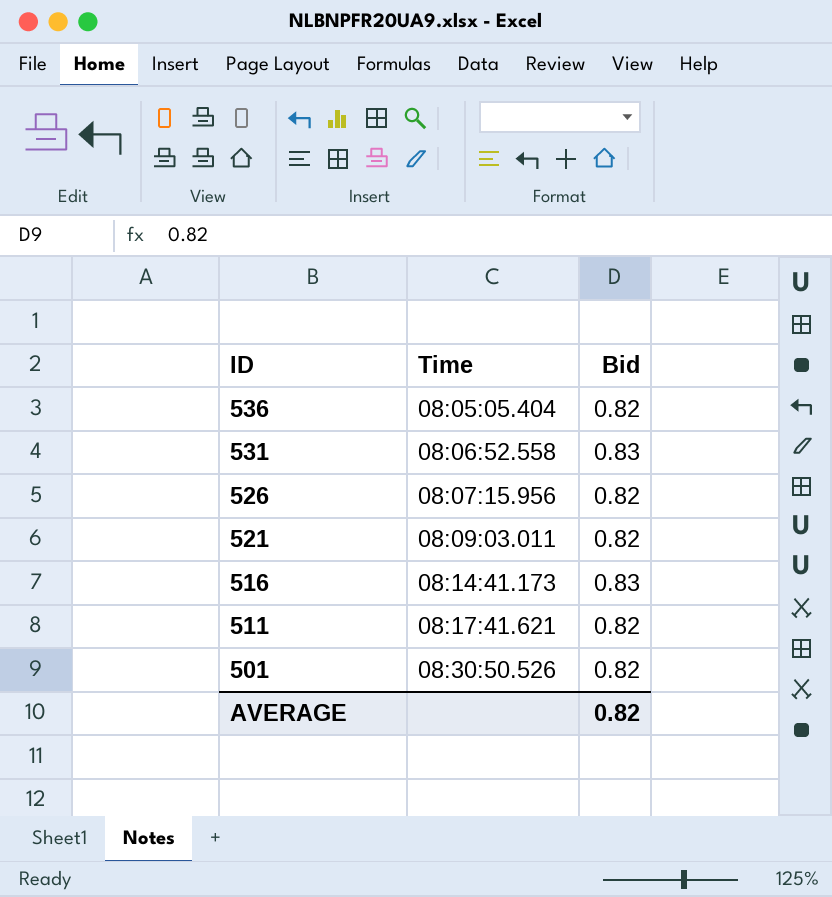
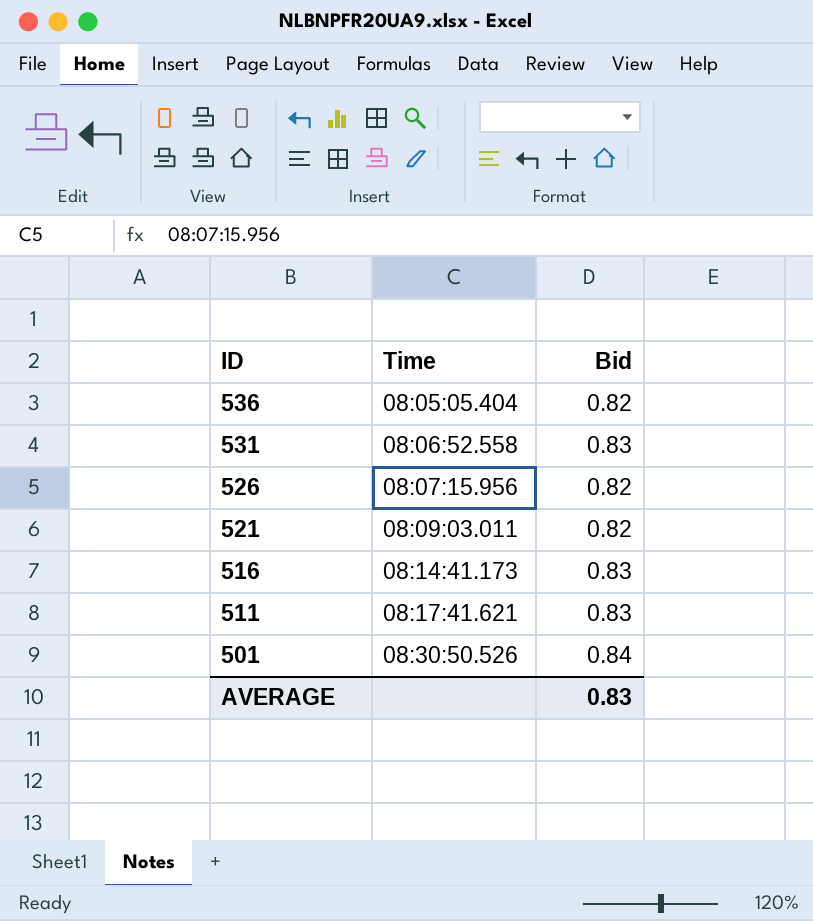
511 | Bid: 0.82 -> 0.83
501 | Bid: 0.82 -> 0.84
AVERAGE | Bid: 0.82 -> 0.83

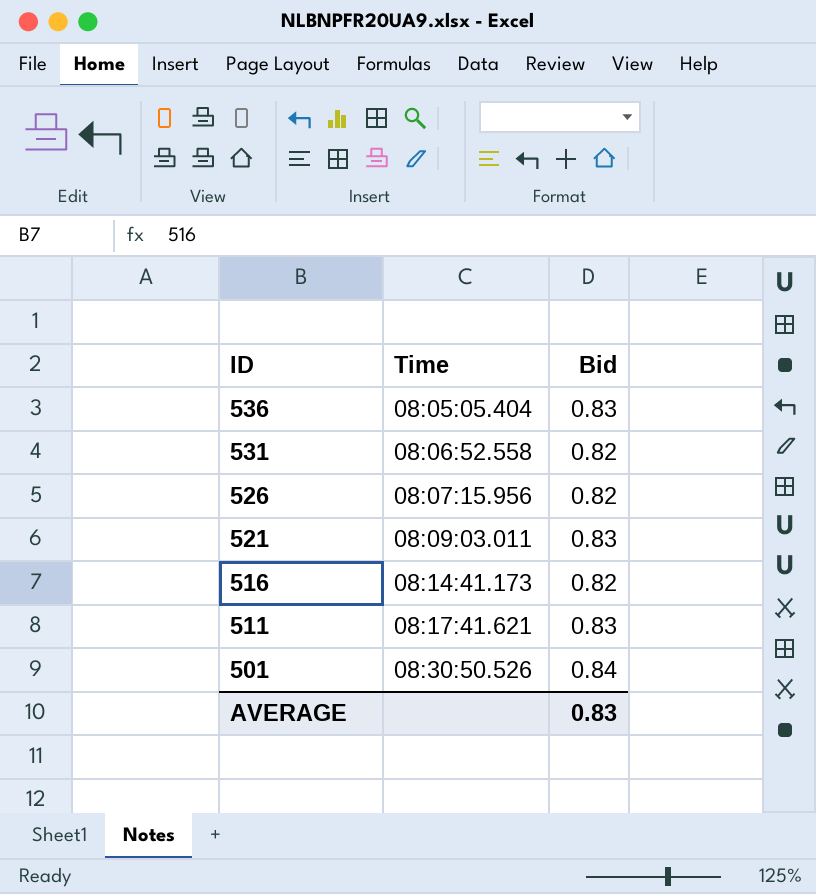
536 | Bid: 0.82 -> 0.83
531 | Bid: 0.83 -> 0.82
521 | Bid: 0.82 -> 0.83
516 | Bid: 0.83 -> 0.82

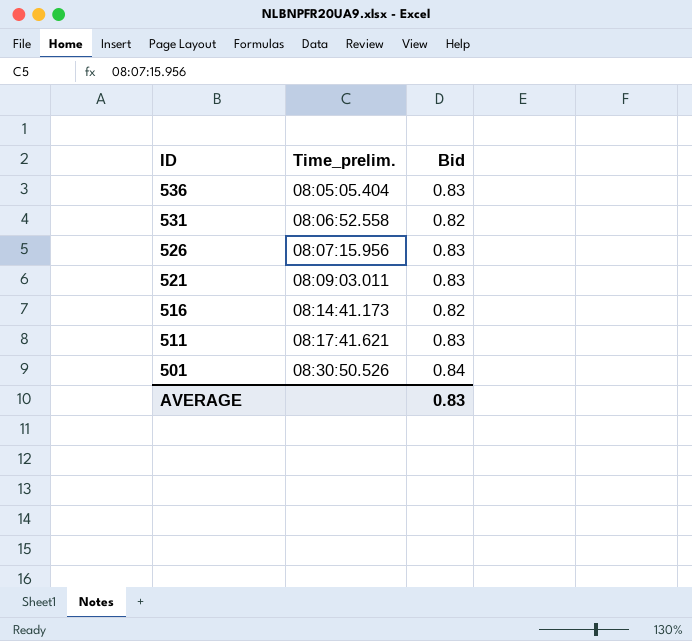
column name: Time -> Time_prelim.
526 | Bid: 0.82 -> 0.83

